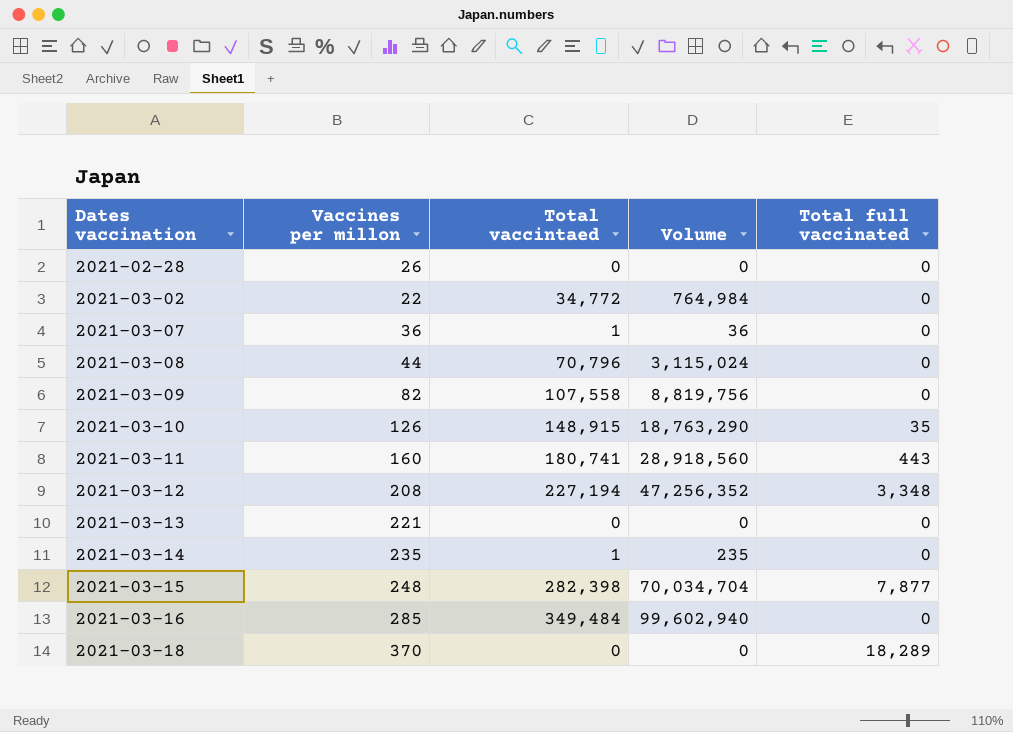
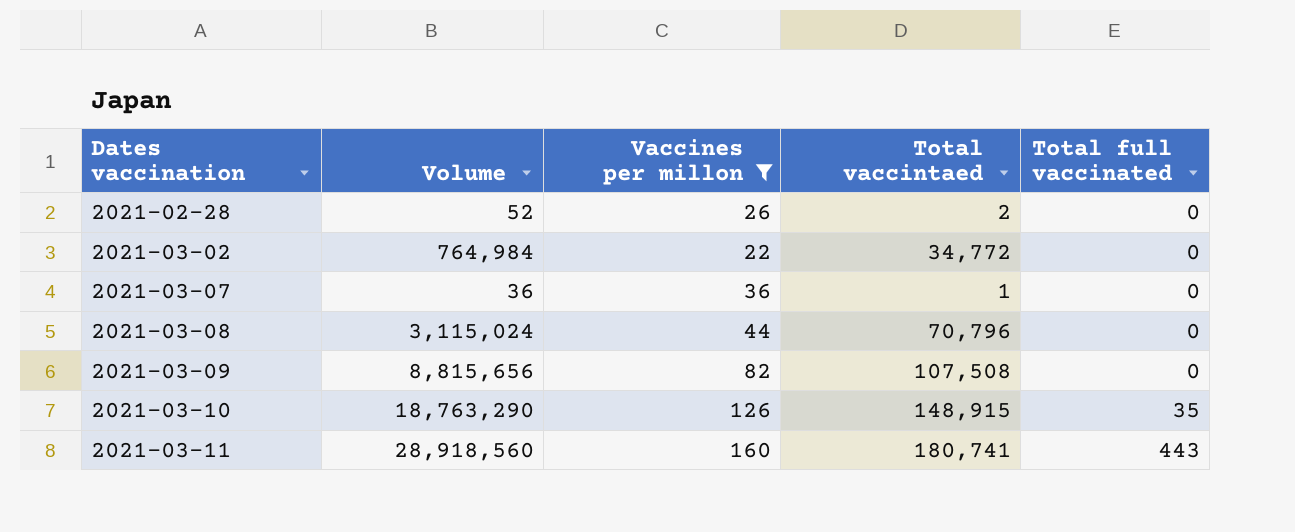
filter: none -> Vaccines per millon <= 160
column Volume | position: 4 -> 2
2021-02-28 | Volume: 0 -> 52
2021-02-28 | Total vaccintaed: 0 -> 2
2021-03-09 | Volume: 8,819,756 -> 8,815,656
2021-03-09 | Total vaccintaed: 107,558 -> 107,508

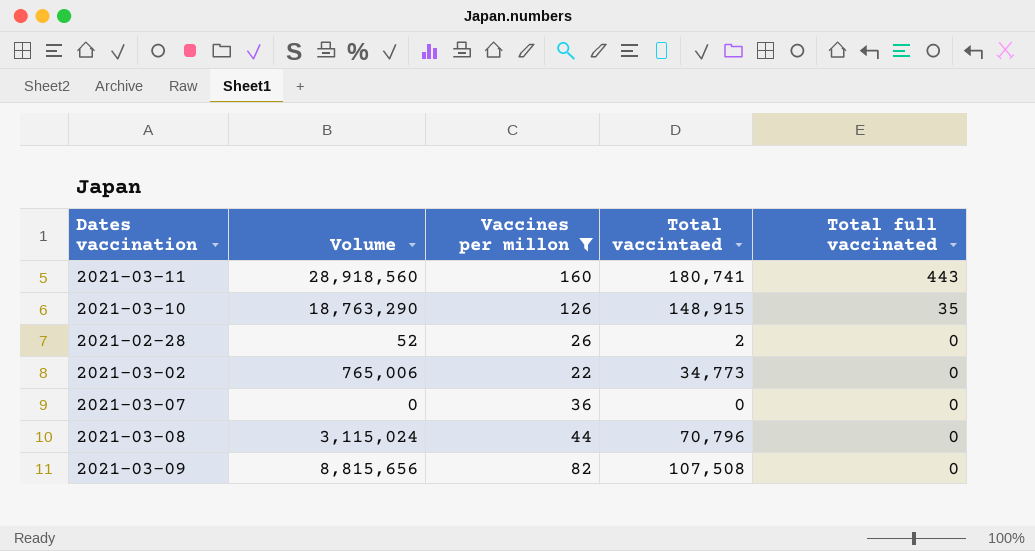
row order: Dates vaccination ascending -> Total full vaccinated descending
2021-03-02 | Volume: 764,984 -> 765,006
2021-03-02 | Total vaccintaed: 34,772 -> 34,773
2021-03-07 | Volume: 36 -> 0
2021-03-07 | Total vaccintaed: 1 -> 0

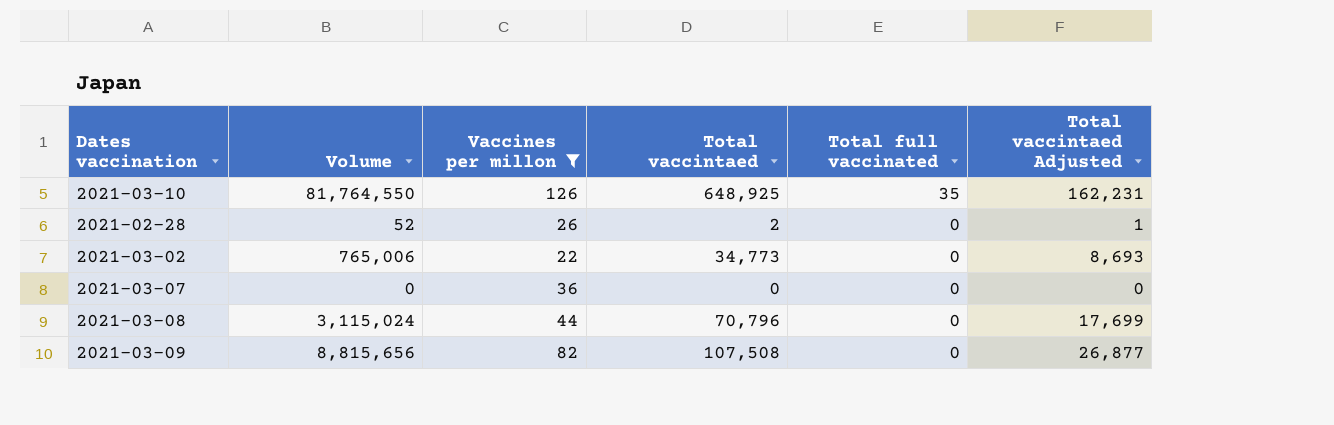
column Total vaccintaed Adjusted | formula: none -> [Total vaccintaed] * 0.25
row 2021-03-11: 28,918,560 | 160 | 180,741 | 443 -> none
2021-03-10 | Volume: 18,763,290 -> 81,764,550
2021-03-10 | Total vaccintaed: 148,915 -> 648,925

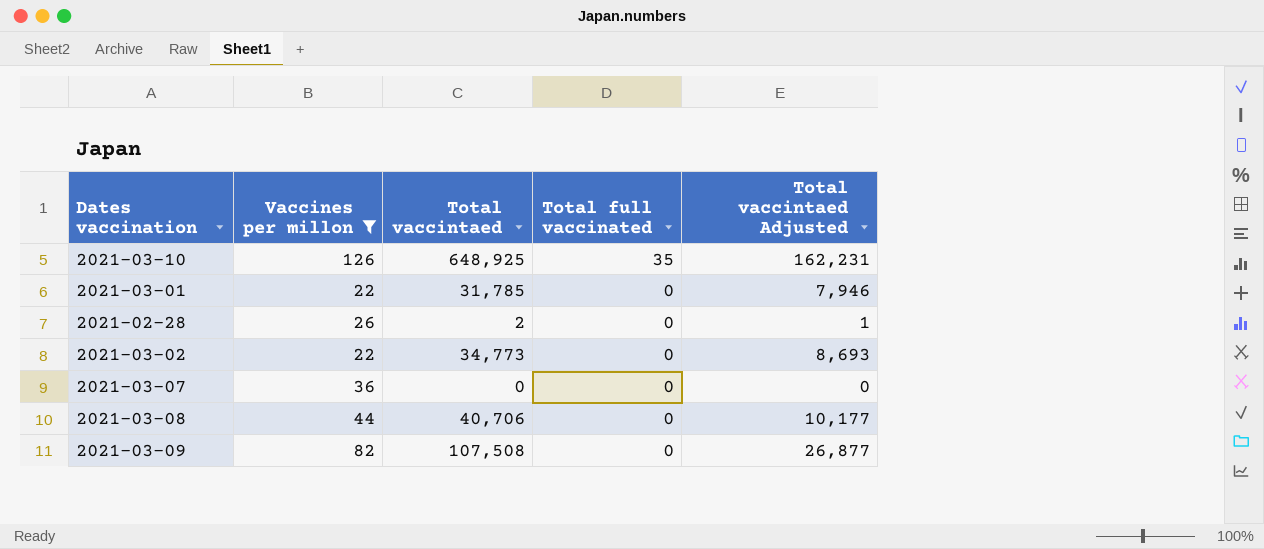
column Volume | formula: [Vaccines per millon] * [Total vaccintaed] -> none
row 2021-03-01: none -> 22 | 31,785 | 0 | 7,946
2021-03-08 | Total vaccintaed: 70,796 -> 40,706
2021-03-08 | Total vaccintaed Adjusted: 17,699 -> 10,177

